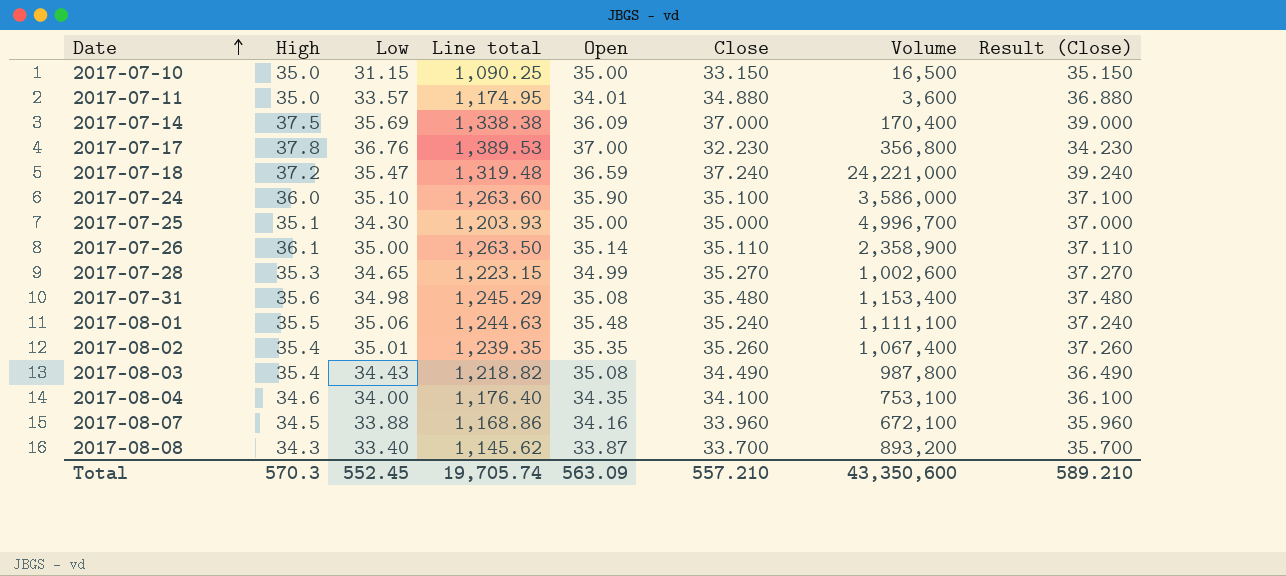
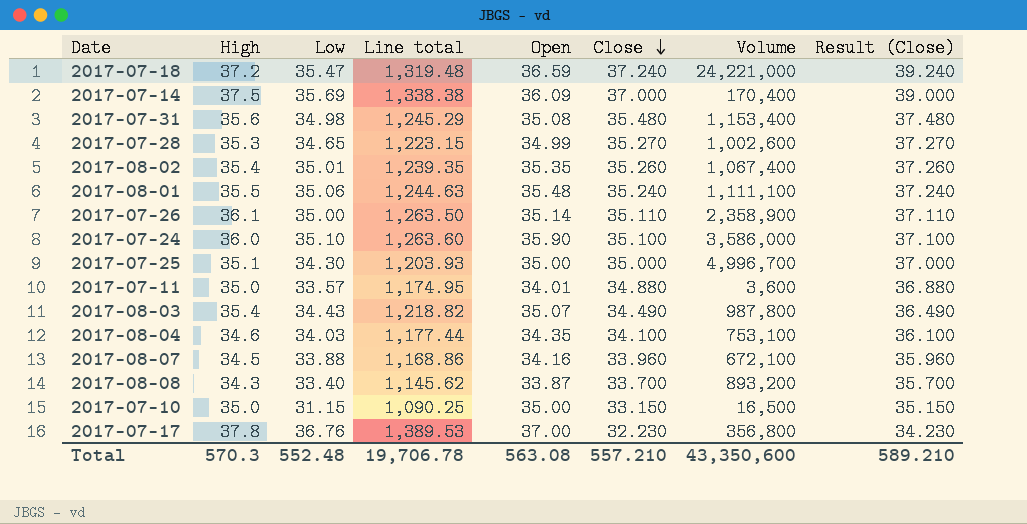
row order: Date ascending -> Close descending
2017-08-03 | Open: 35.08 -> 35.07
2017-08-04 | Low: 34.00 -> 34.03
2017-08-04 | Line total: 1,176.40 -> 1,177.44
Total | Low: 552.45 -> 552.48
Total | Line total: 19,705.74 -> 19,706.78
Total | Open: 563.09 -> 563.08

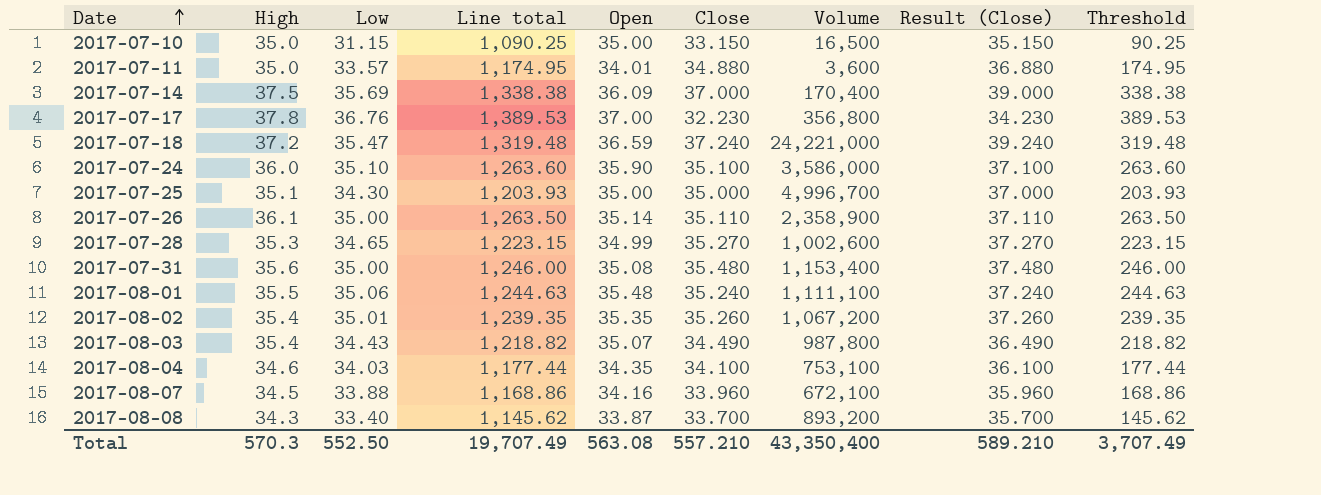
row order: Close descending -> Date ascending
column Threshold | formula: none -> [Line total] - 1000
2017-07-31 | Low: 34.98 -> 35.00
2017-07-31 | Line total: 1,245.29 -> 1,246.00
2017-08-02 | Volume: 1,067,400 -> 1,067,200
Total | Low: 552.48 -> 552.50
Total | Line total: 19,706.78 -> 19,707.49
Total | Volume: 43,350,600 -> 43,350,400

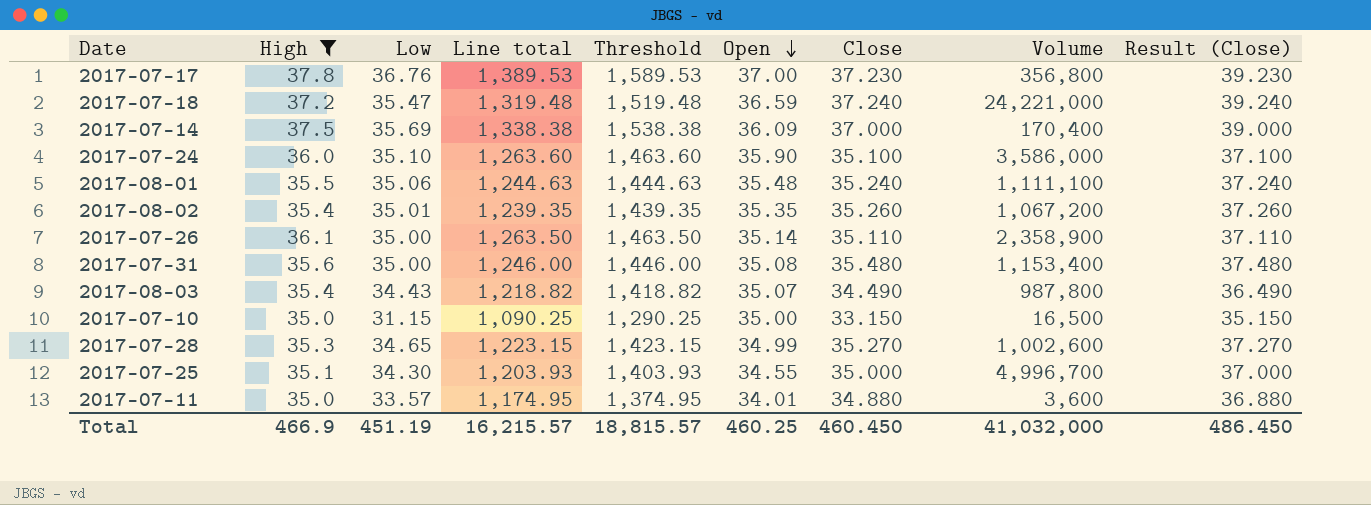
filter: none -> High >= 35.0
row order: Date ascending -> Open descending
column Threshold | formula: [Line total] - 1000 -> [Line total] + 200
column Threshold | position: 9 -> 5
2017-07-17 | Close: 32.230 -> 37.230
2017-07-17 | Result (Close): 34.230 -> 39.230
2017-07-25 | Open: 35.00 -> 34.55
Total | High: 570.3 -> 466.9
Total | Low: 552.50 -> 451.19
Total | Line total: 19,707.49 -> 16,215.57
Total | Threshold: 3,707.49 -> 18,815.57
Total | Open: 563.08 -> 460.25
Total | Close: 557.210 -> 460.450
Total | Volume: 43,350,400 -> 41,032,000
Total | Result (Close): 589.210 -> 486.450

